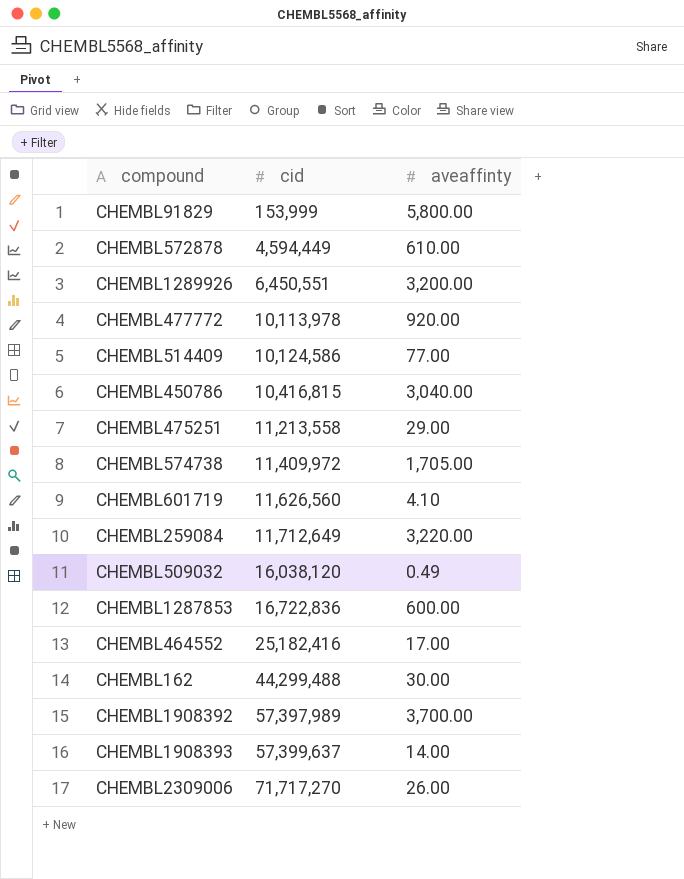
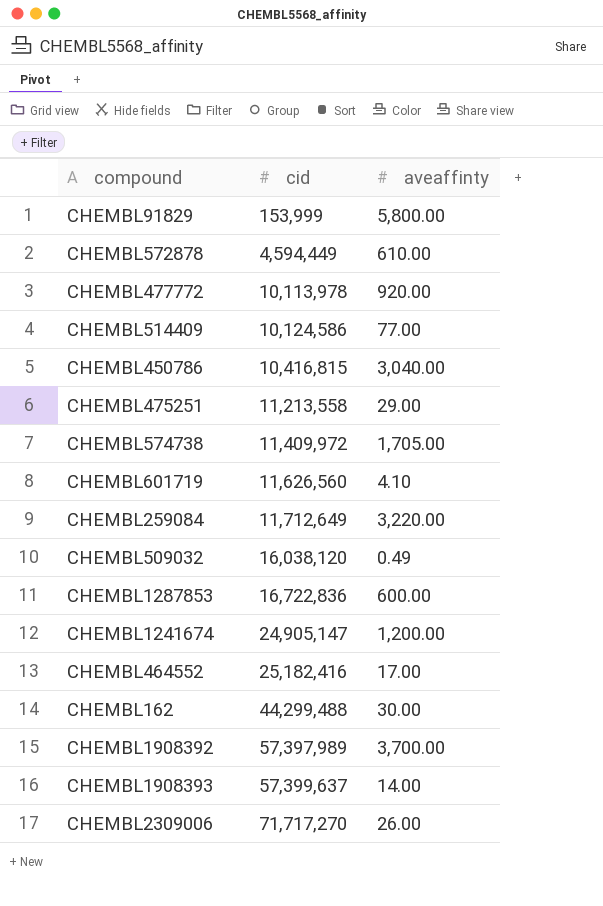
row CHEMBL1289926: 6,450,551 | 3,200.00 -> none
row CHEMBL1241674: none -> 24,905,147 | 1,200.00

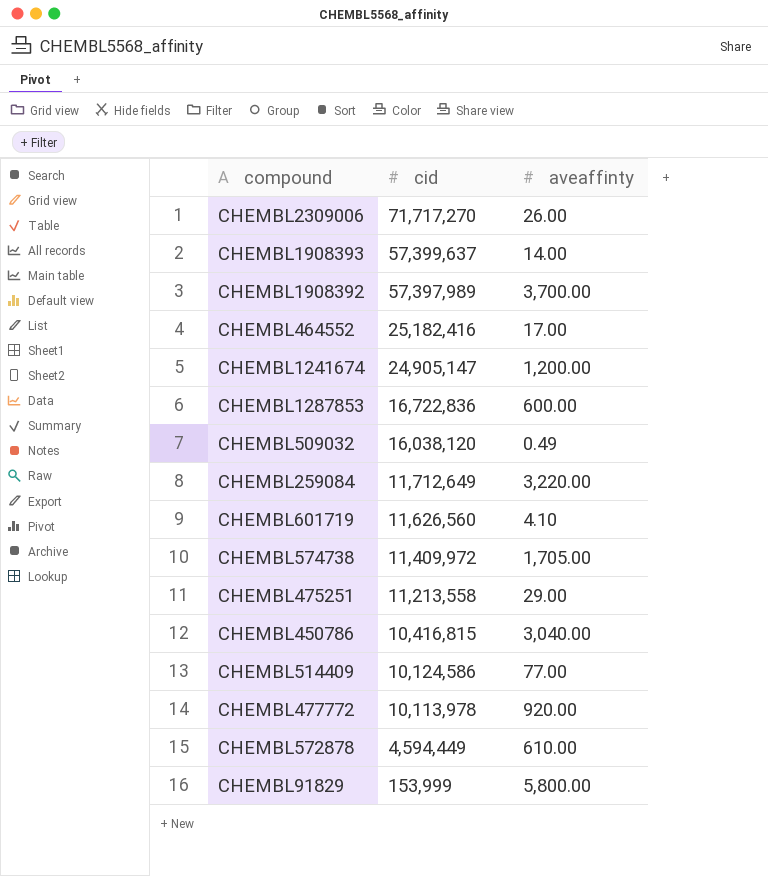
row order: cid ascending -> cid descending
row CHEMBL162: 44,299,488 | 30.00 -> none

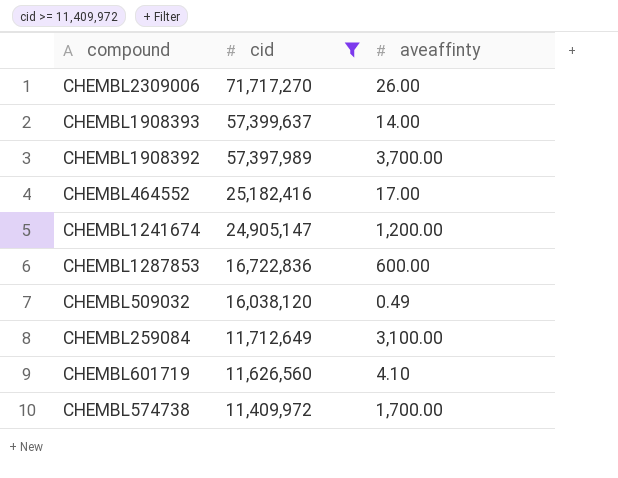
filter: none -> cid >= 11,409,972
CHEMBL259084 | aveaffinty: 3,220.00 -> 3,100.00
CHEMBL574738 | aveaffinty: 1,705.00 -> 1,700.00

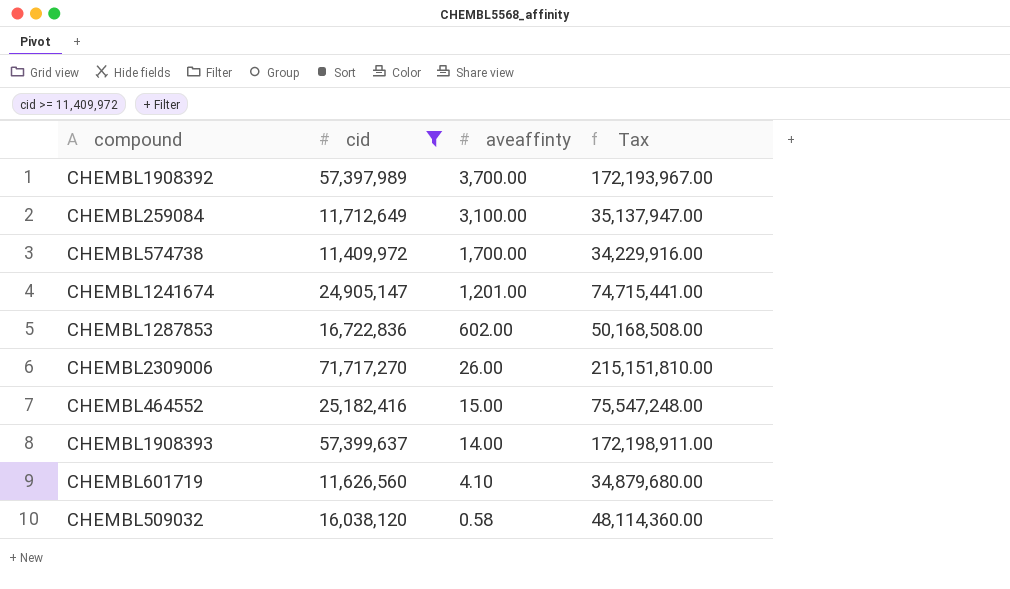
row order: cid descending -> aveaffinty descending
column Tax | formula: none -> [cid] * 3
CHEMBL1241674 | aveaffinty: 1,200.00 -> 1,201.00
CHEMBL1287853 | aveaffinty: 600.00 -> 602.00
CHEMBL464552 | aveaffinty: 17.00 -> 15.00
CHEMBL509032 | aveaffinty: 0.49 -> 0.58

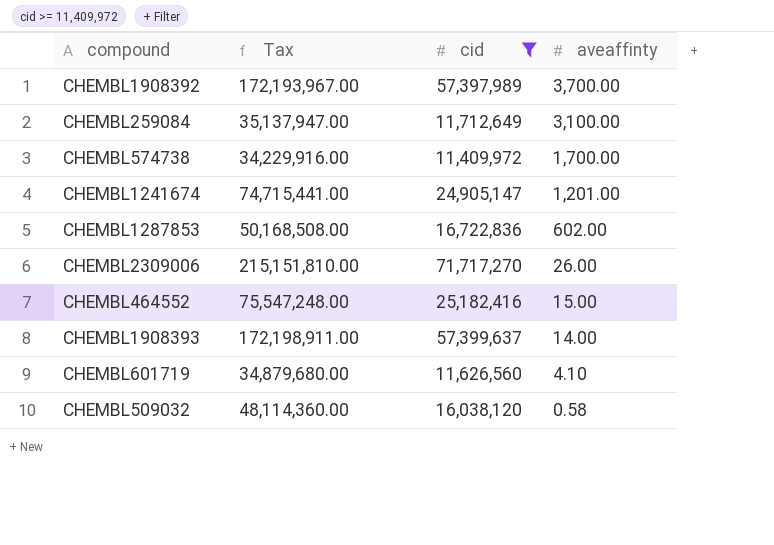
column Tax | position: 4 -> 2

